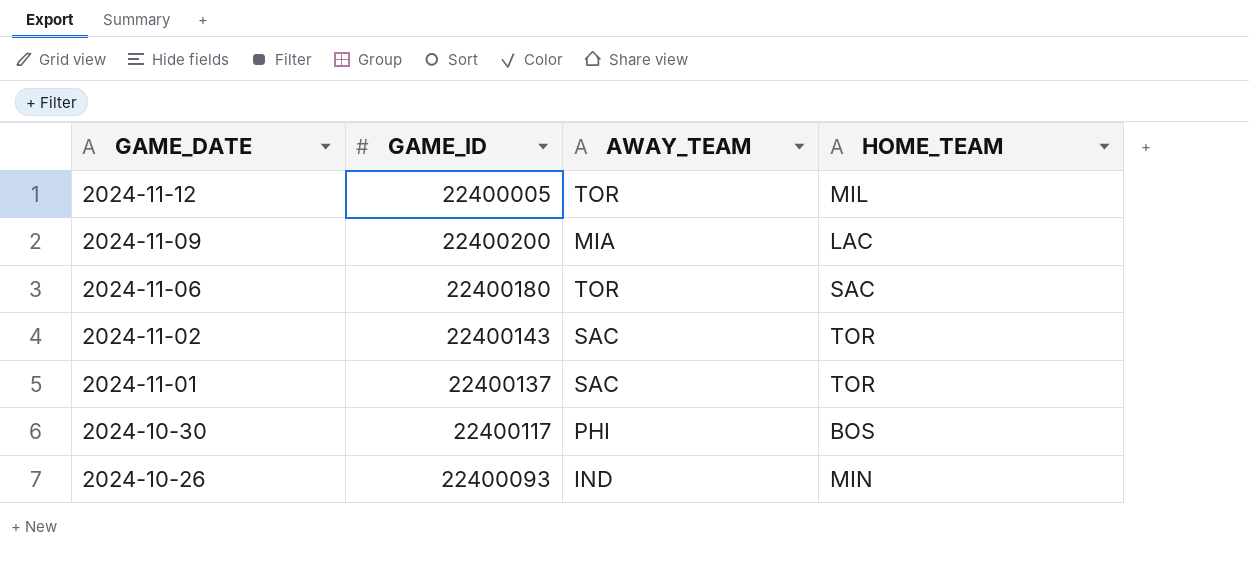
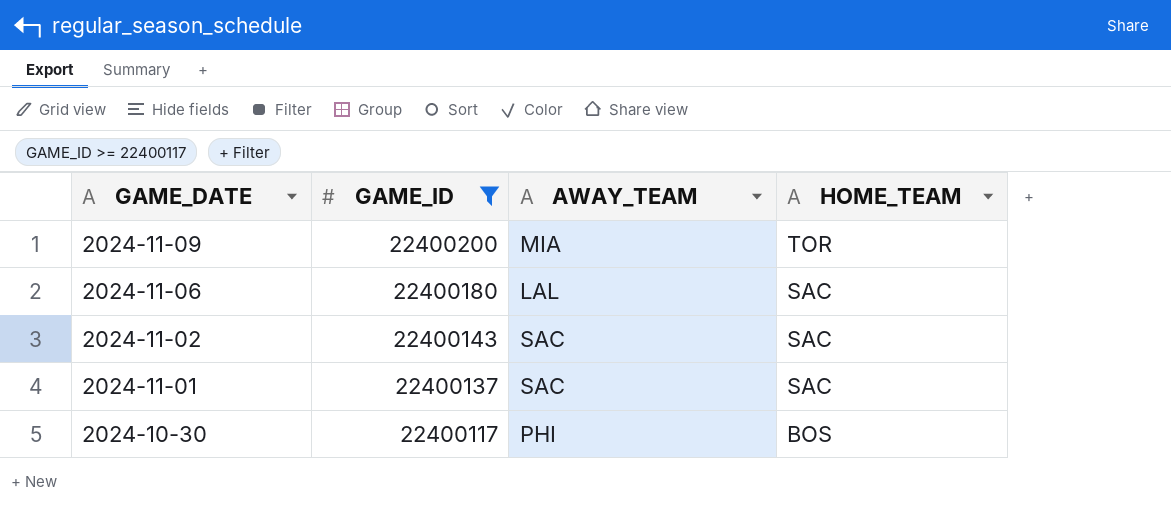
filter: none -> GAME_ID >= 22400117
2024-11-09 | HOME_TEAM: LAC -> TOR
2024-11-06 | AWAY_TEAM: TOR -> LAL
2024-11-02 | HOME_TEAM: TOR -> SAC
2024-11-01 | HOME_TEAM: TOR -> SAC

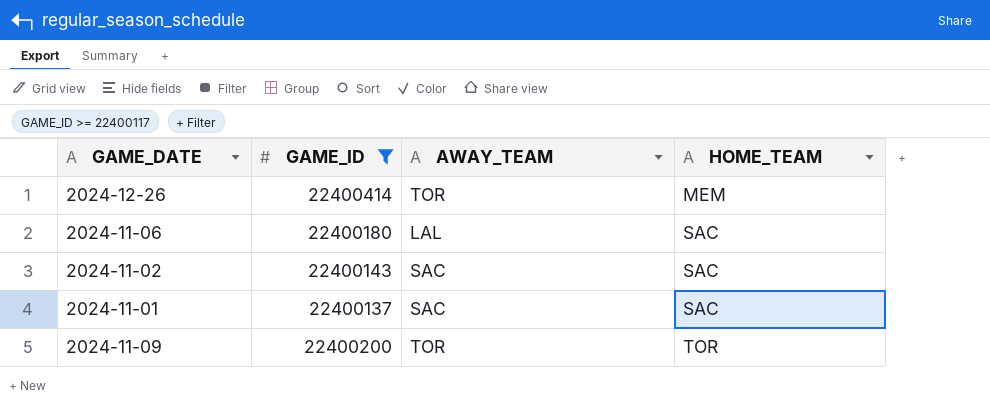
row order: GAME_DATE descending -> HOME_TEAM ascending
row 2024-10-30: 22400117 | PHI | BOS -> none
row 2024-12-26: none -> 22400414 | TOR | MEM
2024-11-09 | AWAY_TEAM: MIA -> TOR

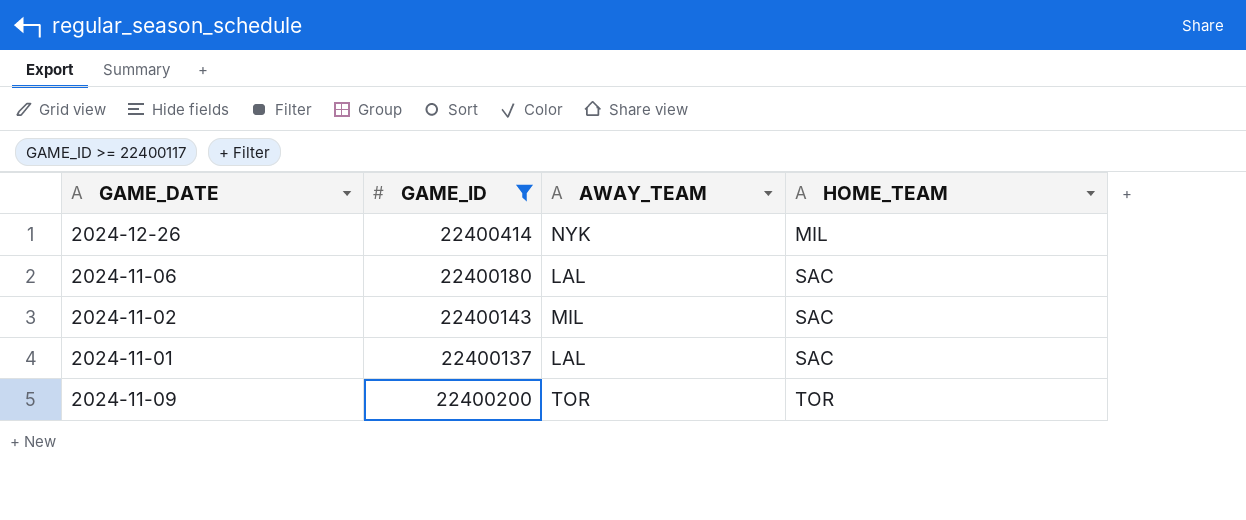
2024-12-26 | AWAY_TEAM: TOR -> NYK
2024-12-26 | HOME_TEAM: MEM -> MIL
2024-11-02 | AWAY_TEAM: SAC -> MIL
2024-11-01 | AWAY_TEAM: SAC -> LAL

